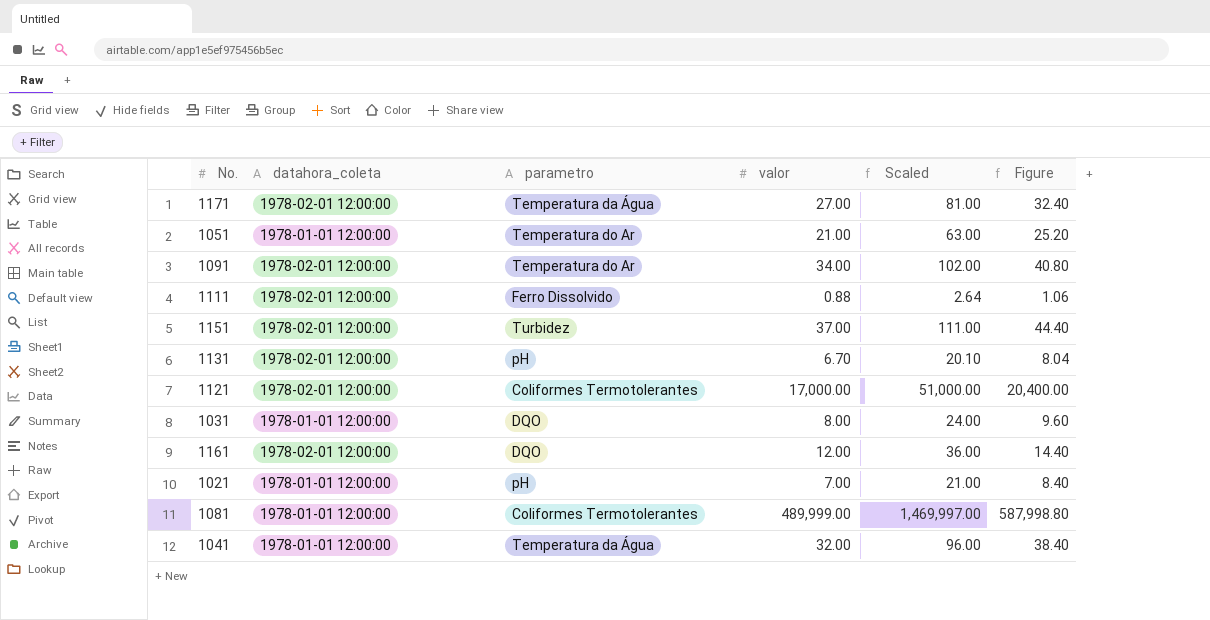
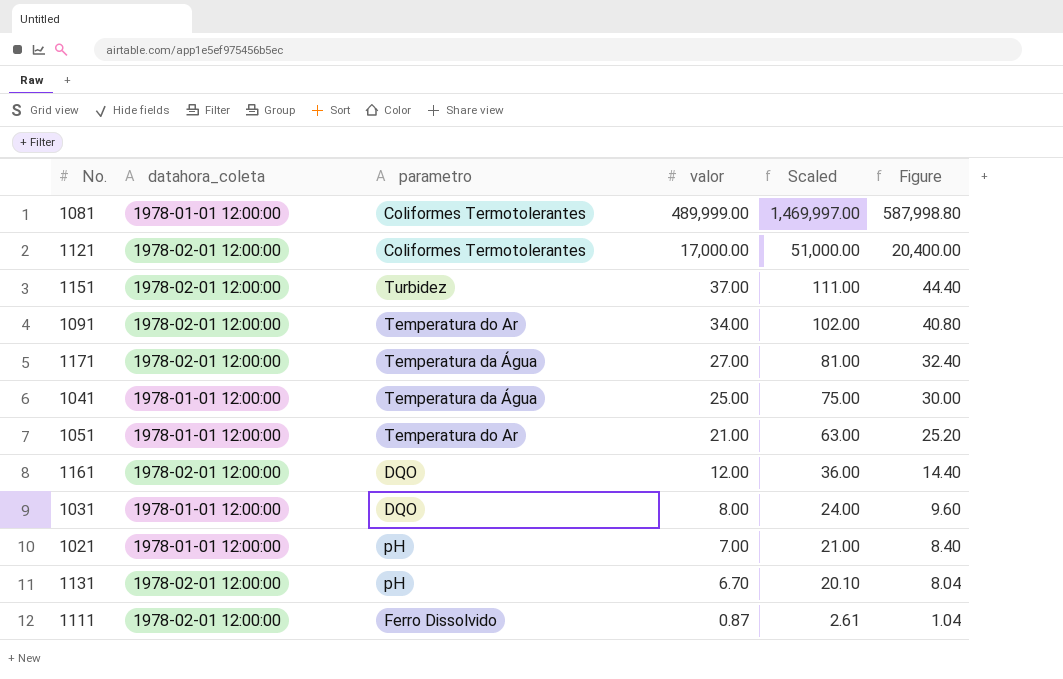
row order: none -> valor descending
1041 | valor: 32.00 -> 25.00
1041 | Scaled: 96.00 -> 75.00
1041 | Figure: 38.40 -> 30.00
1111 | valor: 0.88 -> 0.87
1111 | Scaled: 2.64 -> 2.61
1111 | Figure: 1.06 -> 1.04

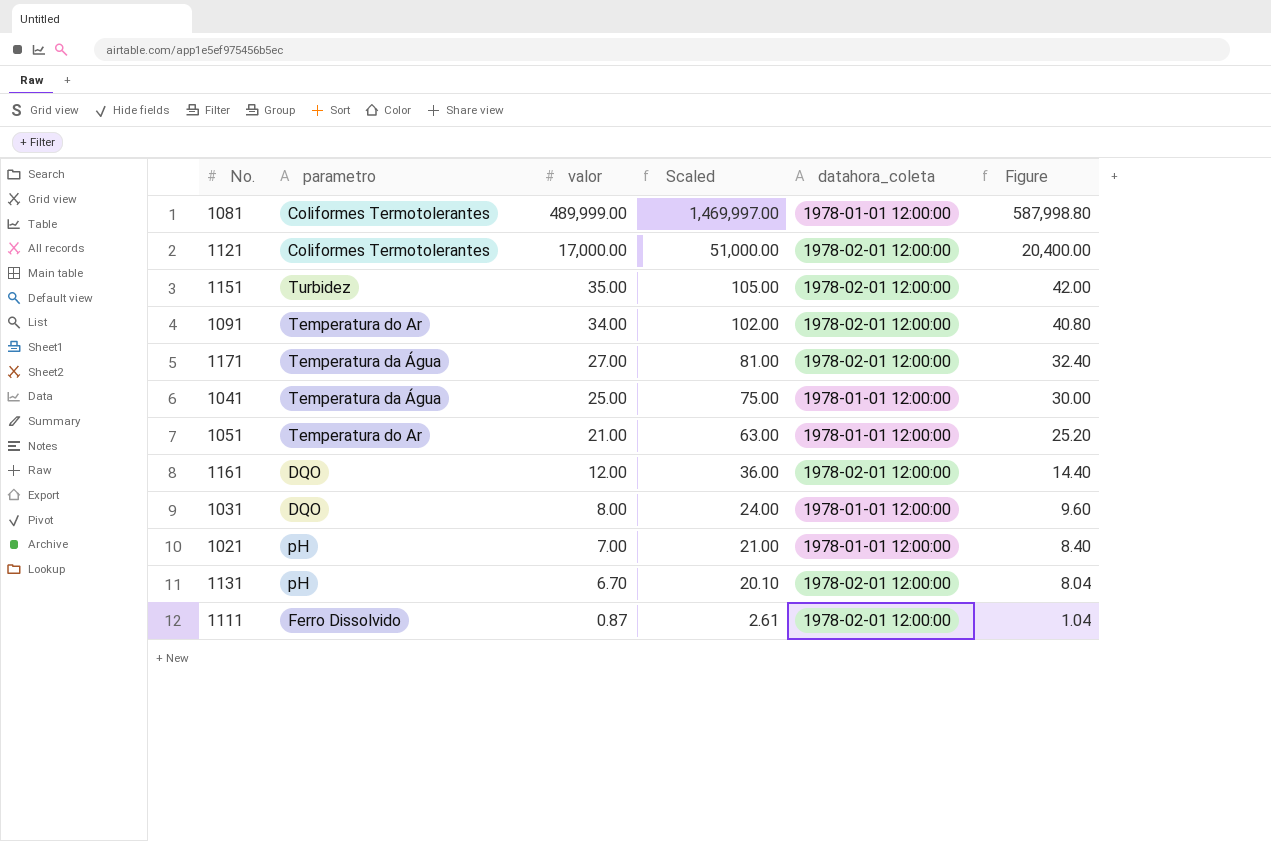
column datahora_coleta | position: 2 -> 5
1151 | valor: 37.00 -> 35.00
1151 | Scaled: 111.00 -> 105.00
1151 | Figure: 44.40 -> 42.00

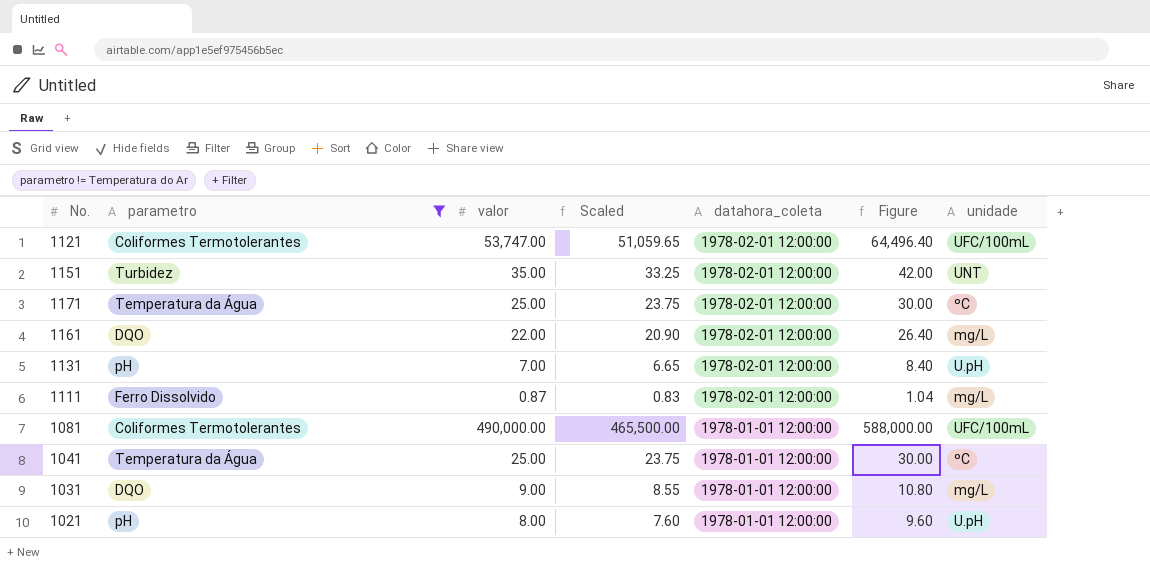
filter: none -> parametro != Temperatura do Ar
row order: valor descending -> datahora_coleta descending
column Scaled | formula: [valor] * 3 -> [valor] * 0.95
column unidade | position: none -> 7
1121 | valor: 17,000.00 -> 53,747.00
1121 | Figure: 20,400.00 -> 64,496.40
1171 | valor: 27.00 -> 25.00
1171 | Figure: 32.40 -> 30.00
1161 | valor: 12.00 -> 22.00
1161 | Figure: 14.40 -> 26.40
1131 | valor: 6.70 -> 7.00
1131 | Figure: 8.04 -> 8.40
1081 | valor: 489,999.00 -> 490,000.00
1081 | Figure: 587,998.80 -> 588,000.00
1031 | valor: 8.00 -> 9.00
1031 | Figure: 9.60 -> 10.80
1021 | valor: 7.00 -> 8.00
1021 | Figure: 8.40 -> 9.60

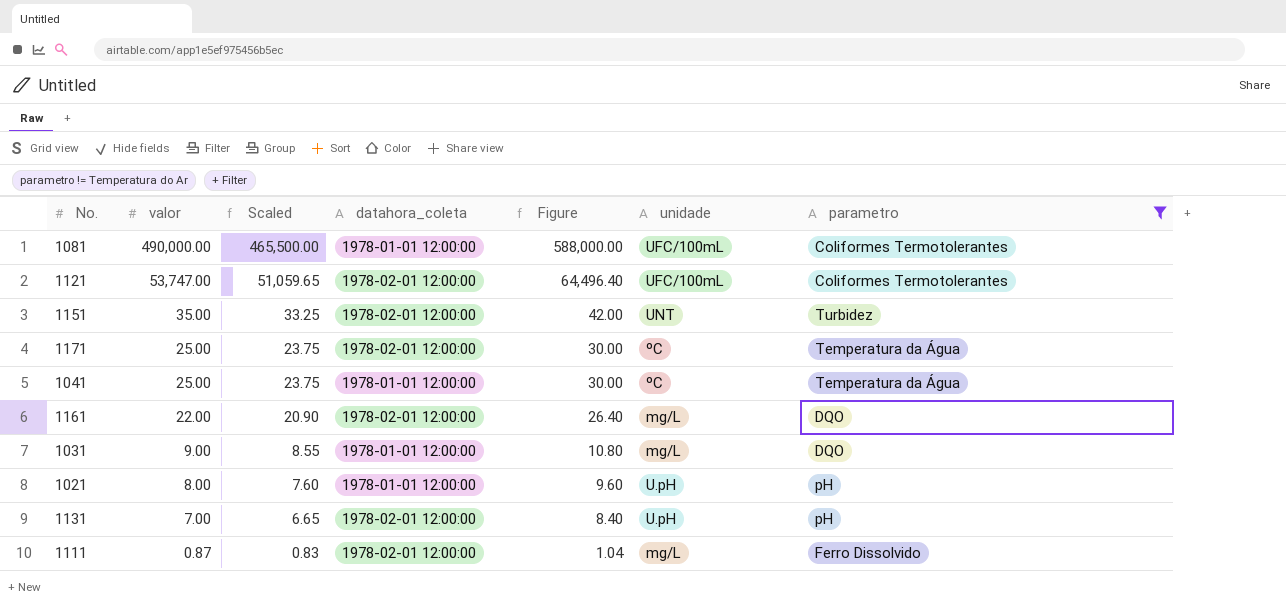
row order: datahora_coleta descending -> valor descending
column parametro | position: 2 -> 7

